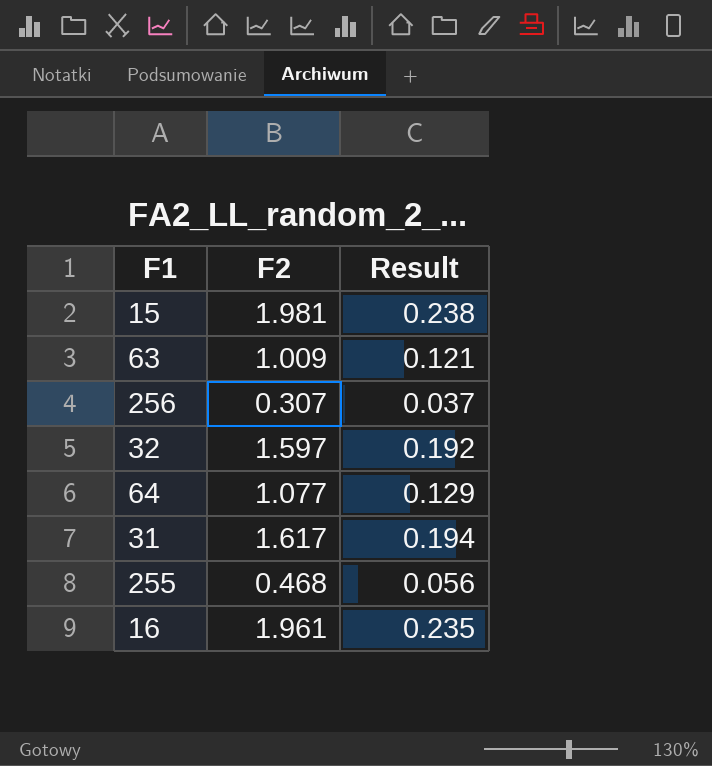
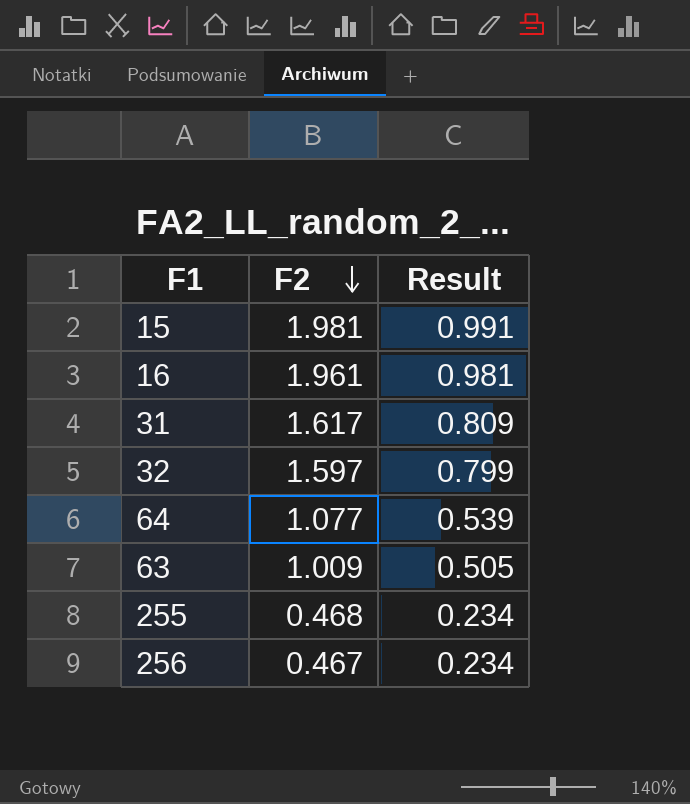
row order: none -> F2 descending
column Result | formula: [F2] * 0.12 -> [F2] * 0.5
256 | F2: 0.307 -> 0.467

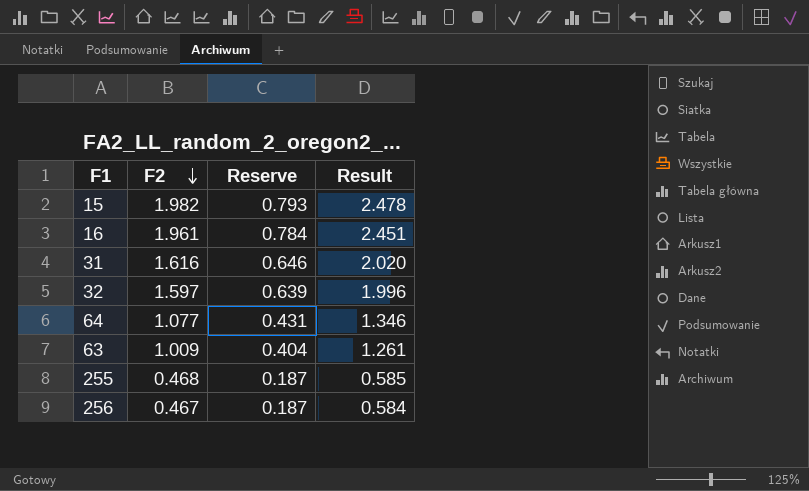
column Reserve | formula: none -> [F2] * 0.4
column Result | formula: [F2] * 0.5 -> [F2] * 1.25
15 | F2: 1.981 -> 1.982
31 | F2: 1.617 -> 1.616

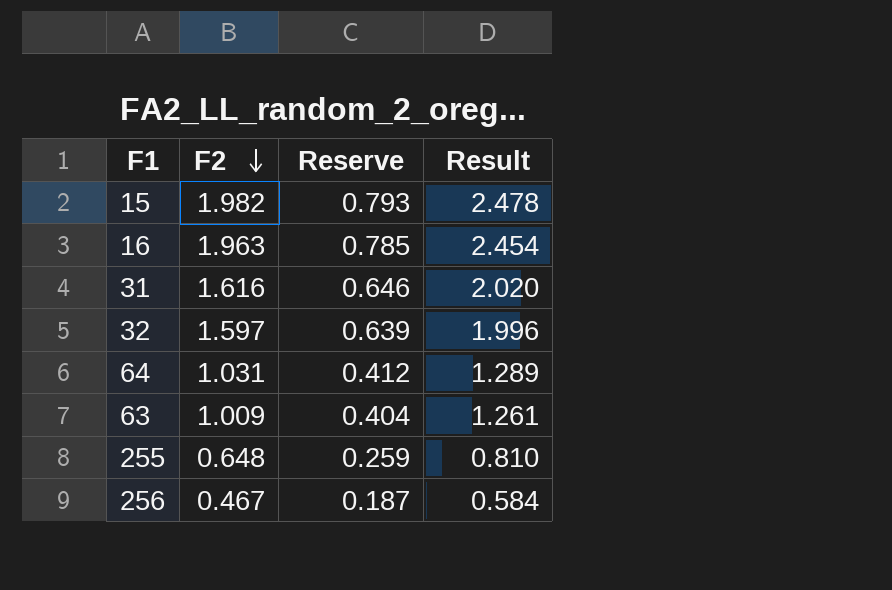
16 | F2: 1.961 -> 1.963
16 | Reserve: 0.784 -> 0.785
16 | Result: 2.451 -> 2.454
64 | F2: 1.077 -> 1.031
64 | Reserve: 0.431 -> 0.412
64 | Result: 1.346 -> 1.289
255 | F2: 0.468 -> 0.648
255 | Reserve: 0.187 -> 0.259
255 | Result: 0.585 -> 0.810

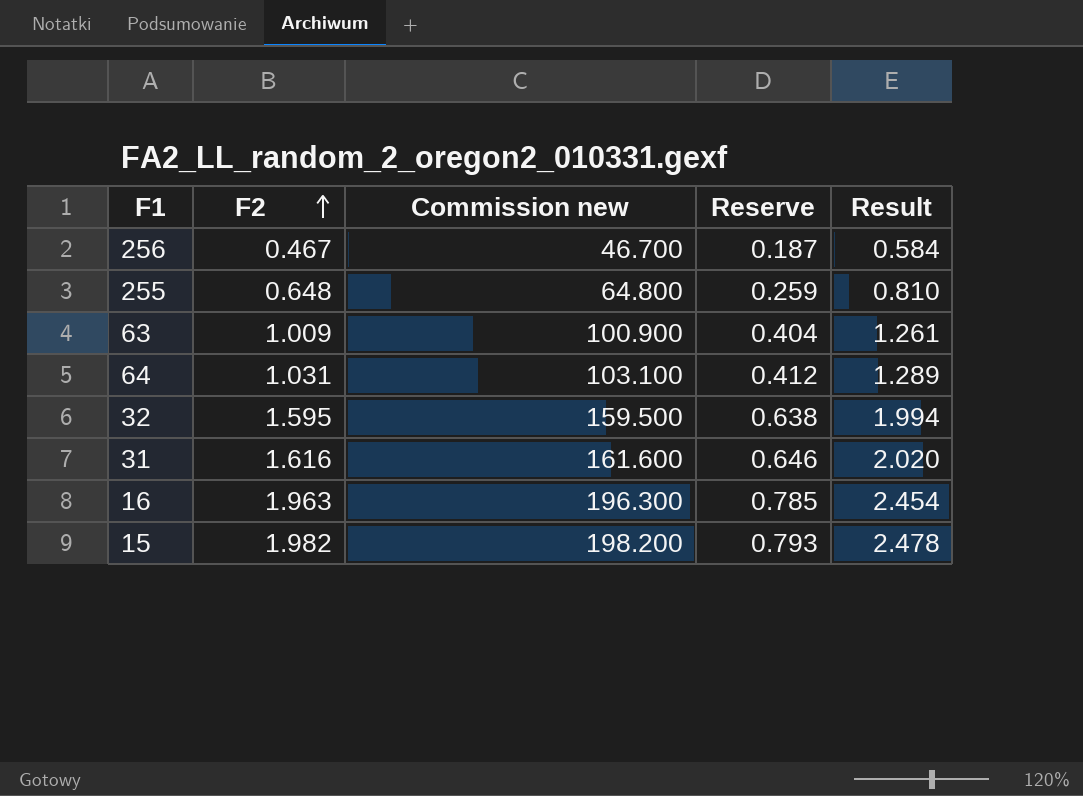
row order: F2 descending -> F2 ascending
column Commission new | formula: none -> [F2] * 100
32 | F2: 1.597 -> 1.595
32 | Reserve: 0.639 -> 0.638
32 | Result: 1.996 -> 1.994

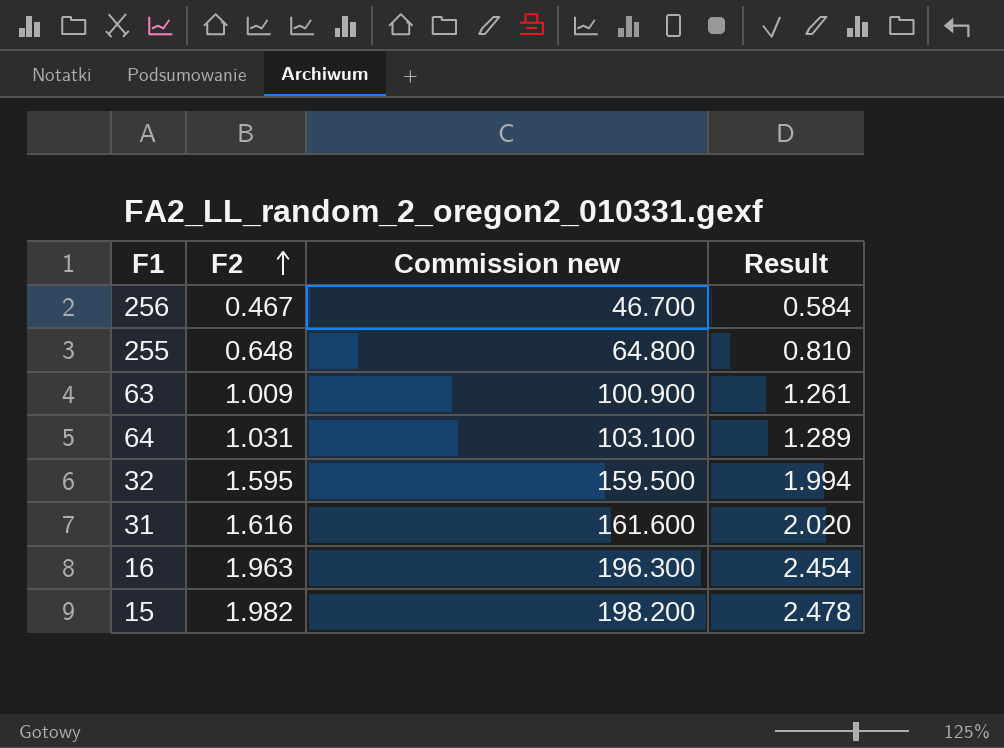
column Reserve | formula: [F2] * 0.4 -> none

